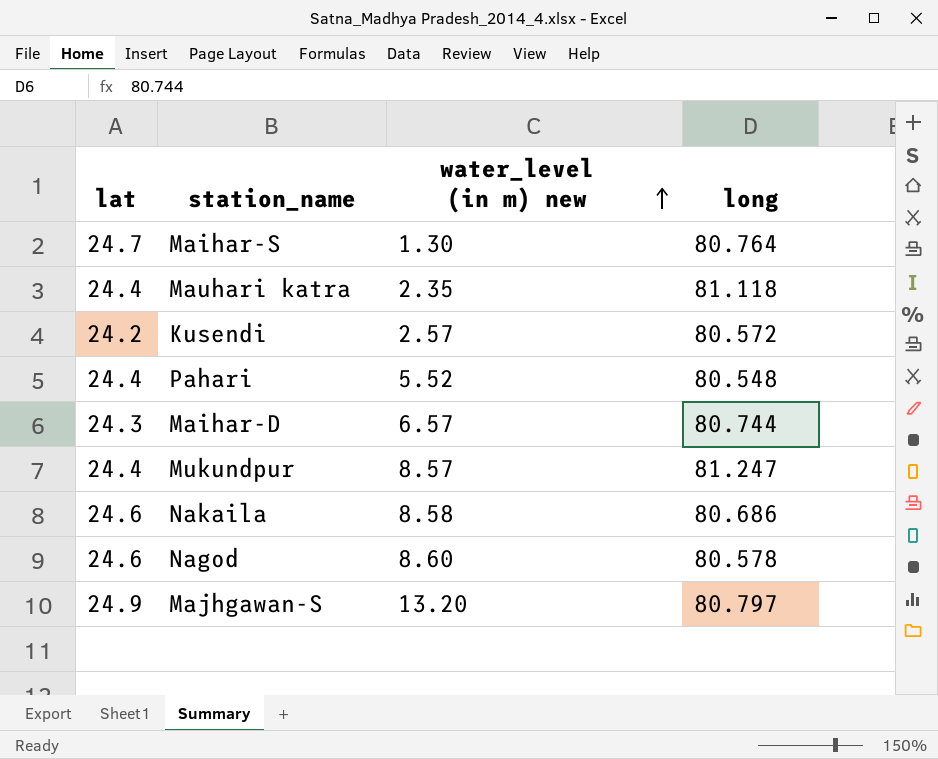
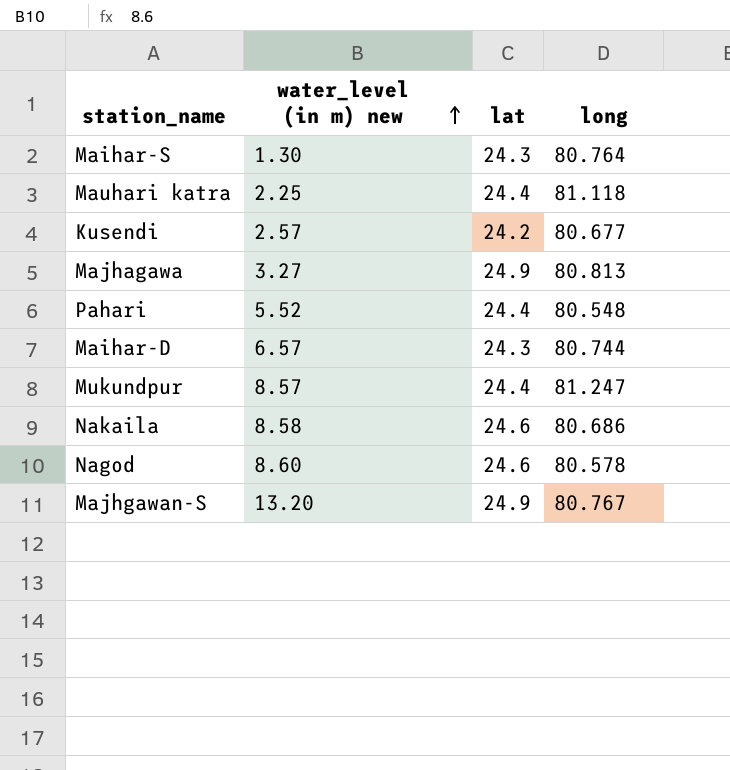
column lat | position: 1 -> 3
Maihar-S | lat: 24.7 -> 24.3
Mauhari katra | water_level (in m) new: 2.35 -> 2.25
Kusendi | long: 80.572 -> 80.677
row Majhagawa: none -> 3.27 | 24.9 | 80.813
Majhgawan-S | long: 80.797 -> 80.767

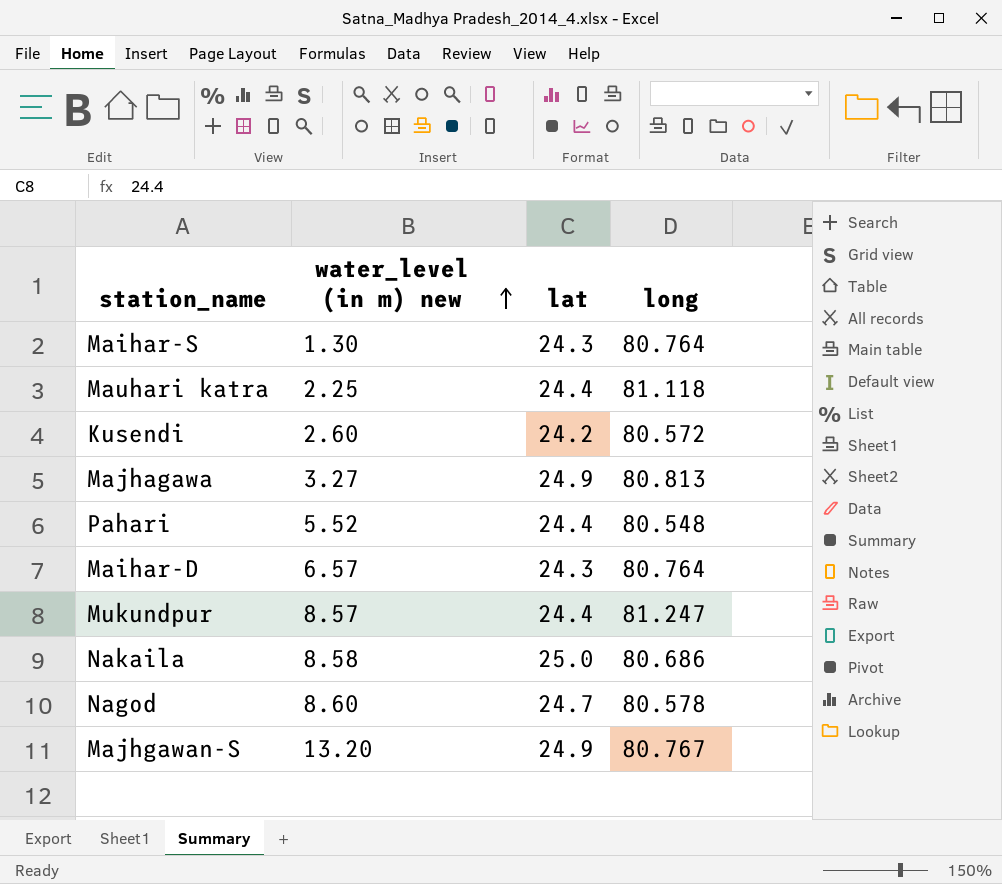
Kusendi | water_level (in m) new: 2.57 -> 2.60
Kusendi | long: 80.677 -> 80.572
Maihar-D | long: 80.744 -> 80.764
Nakaila | lat: 24.6 -> 25.0
Nagod | lat: 24.6 -> 24.7

